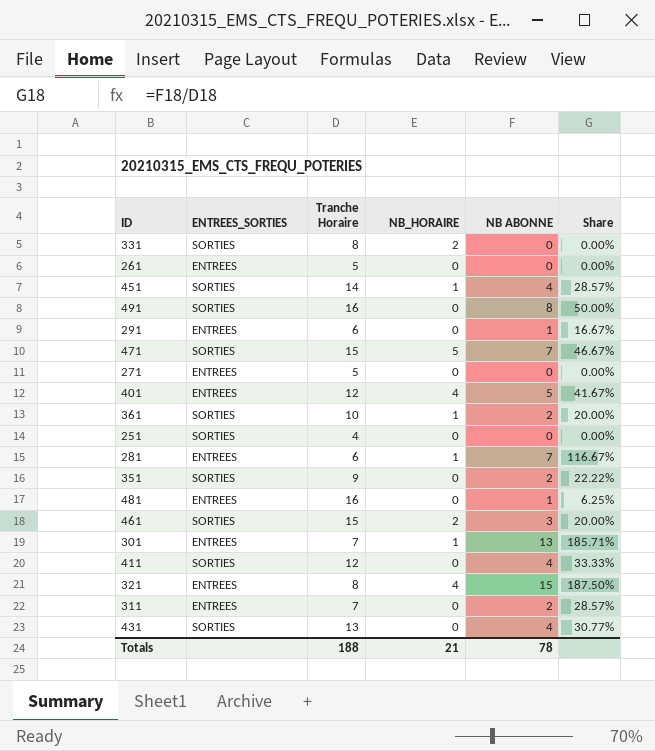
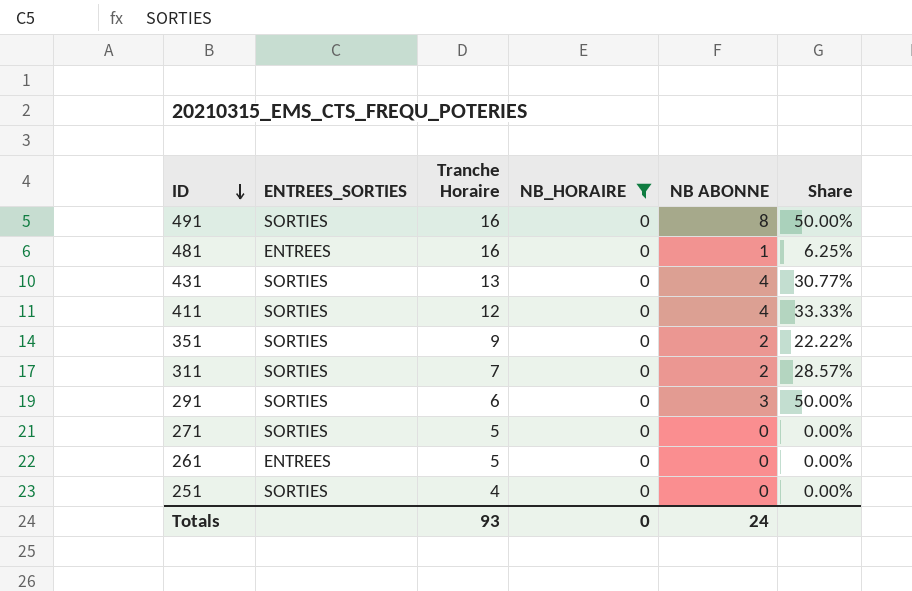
filter: none -> NB_HORAIRE = 0
row order: none -> ID descending
311 | ENTREES_SORTIES: ENTREES -> SORTIES
291 | ENTREES_SORTIES: ENTREES -> SORTIES
291 | NB ABONNE: 1 -> 3
291 | Share: 16.67% -> 50.00%
271 | ENTREES_SORTIES: ENTREES -> SORTIES
Totals | Tranche Horaire: 188 -> 93
Totals | NB_HORAIRE: 21 -> 0
Totals | NB ABONNE: 78 -> 24

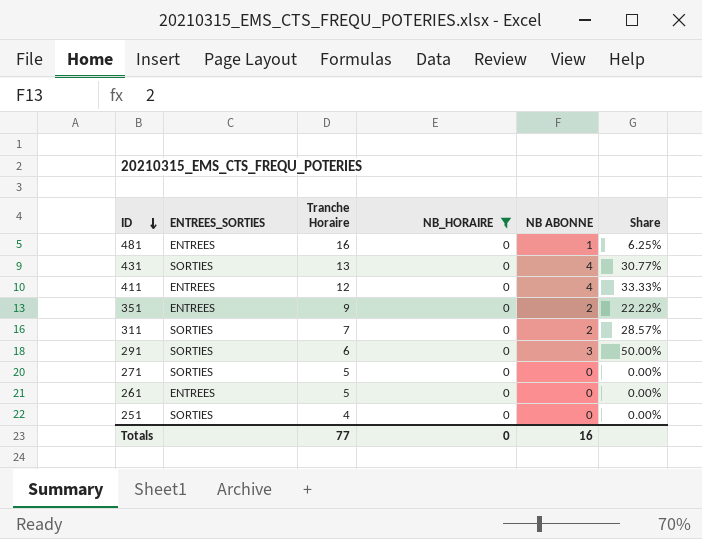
row 491: SORTIES | 16 | 0 | 8 | 50.00% -> none
411 | ENTREES_SORTIES: SORTIES -> ENTREES
351 | ENTREES_SORTIES: SORTIES -> ENTREES
Totals | Tranche Horaire: 93 -> 77
Totals | NB ABONNE: 24 -> 16

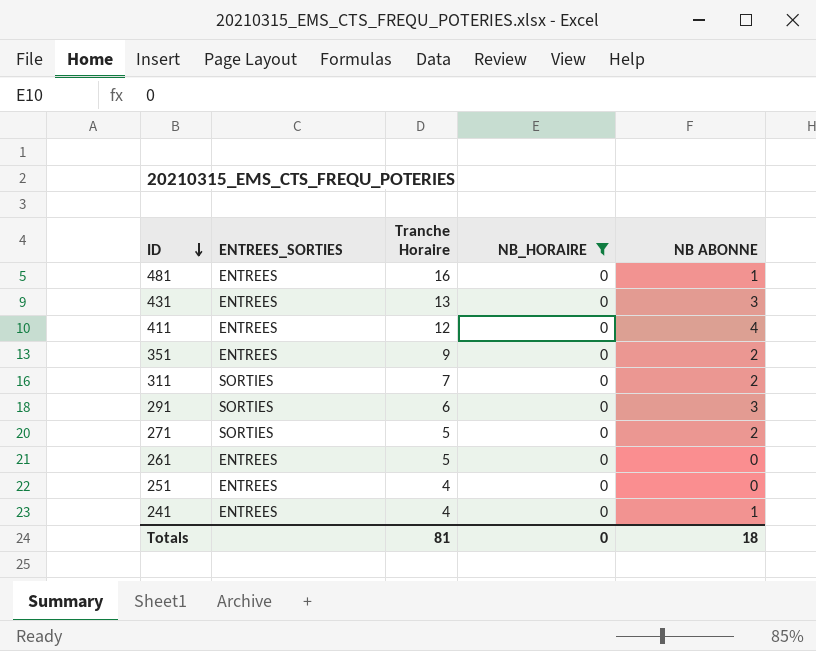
column Share | formula: [NB ABONNE] / [Tranche Horaire] -> none
431 | ENTREES_SORTIES: SORTIES -> ENTREES
431 | NB ABONNE: 4 -> 3
271 | NB ABONNE: 0 -> 2
251 | ENTREES_SORTIES: SORTIES -> ENTREES
row 241: none -> ENTREES | 4 | 0 | 1
Totals | Tranche Horaire: 77 -> 81
Totals | NB ABONNE: 16 -> 18

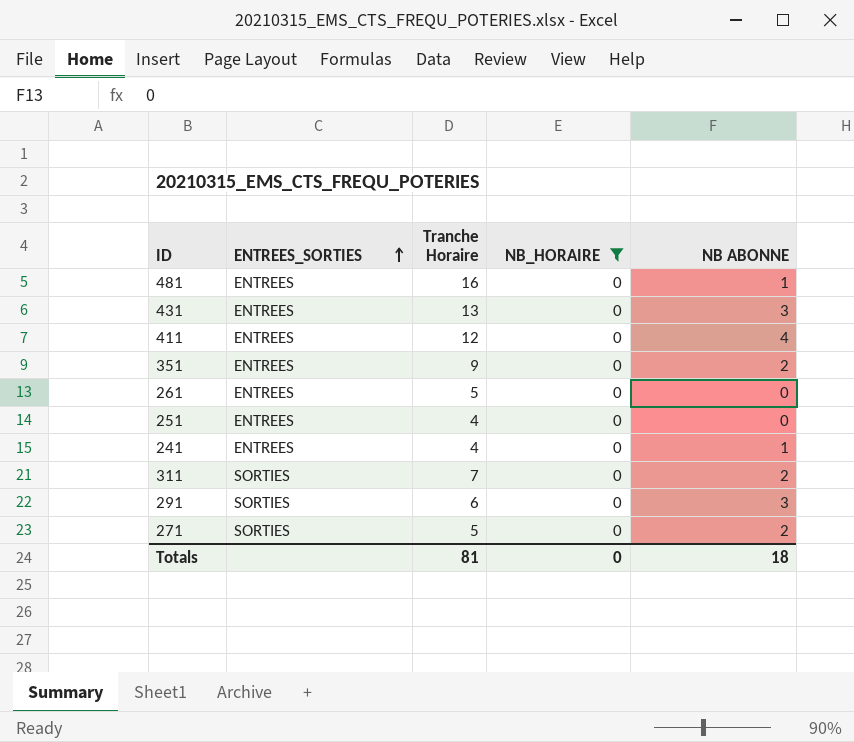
row order: ID descending -> ENTREES_SORTIES ascending

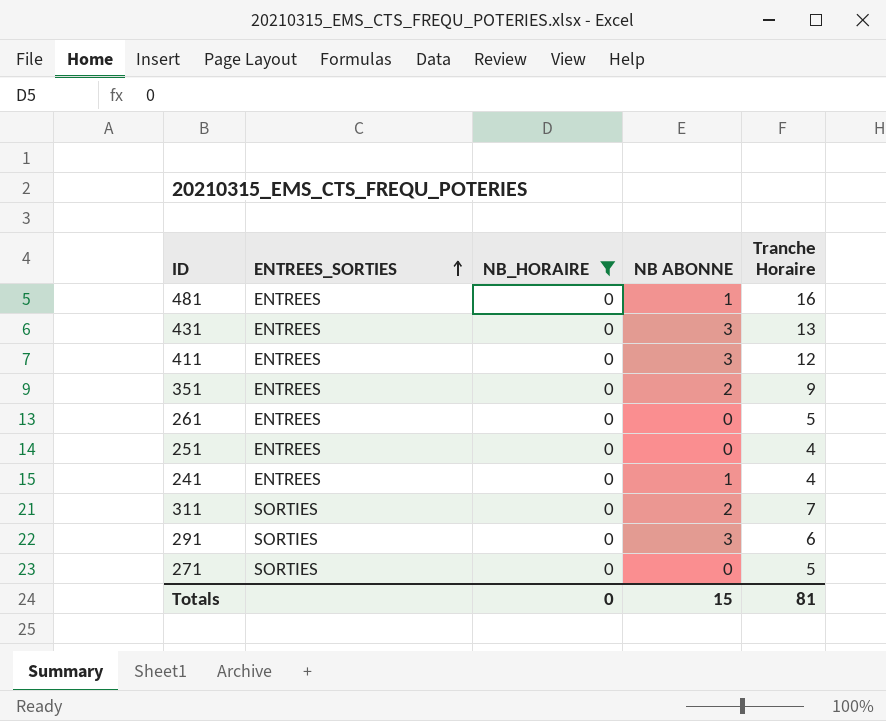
column Tranche Horaire | position: 3 -> 5
411 | NB ABONNE: 4 -> 3
271 | NB ABONNE: 2 -> 0
Totals | NB ABONNE: 18 -> 15

